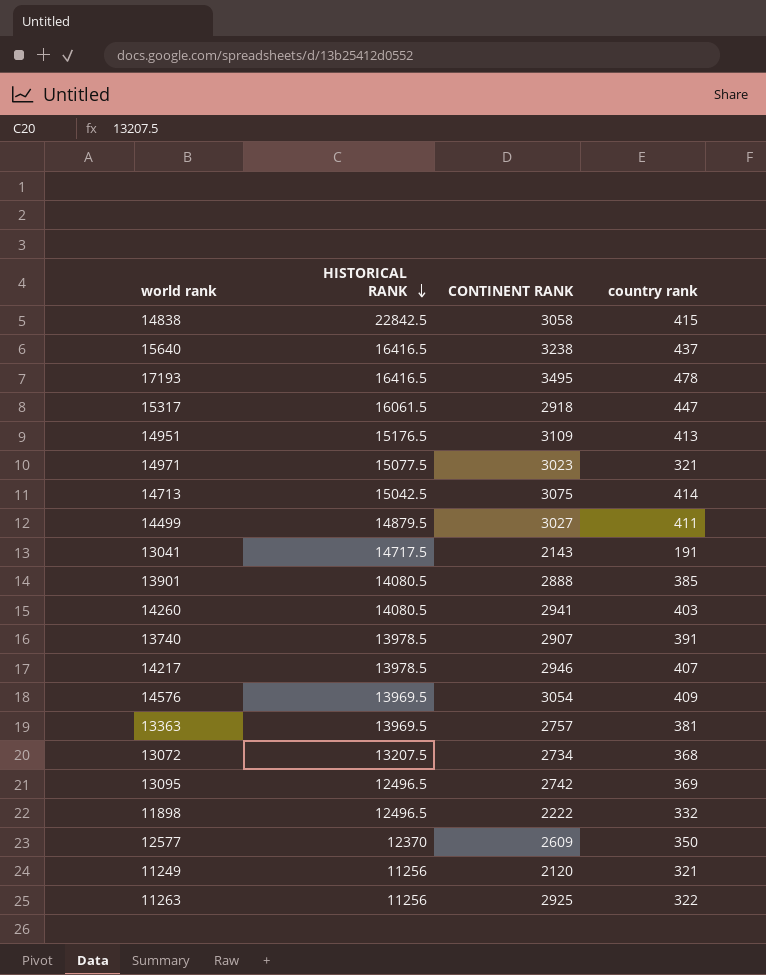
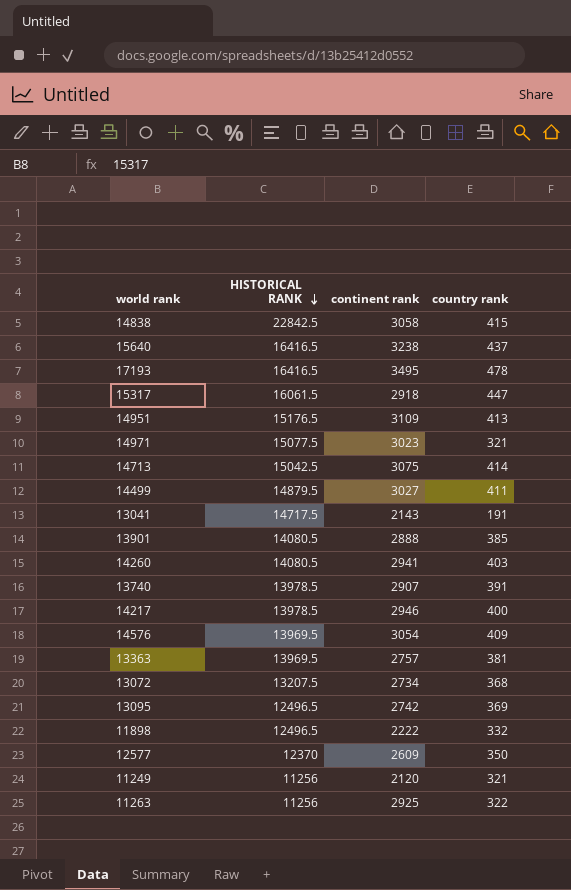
column name: CONTINENT RANK -> continent rank
14217 | country rank: 407 -> 400

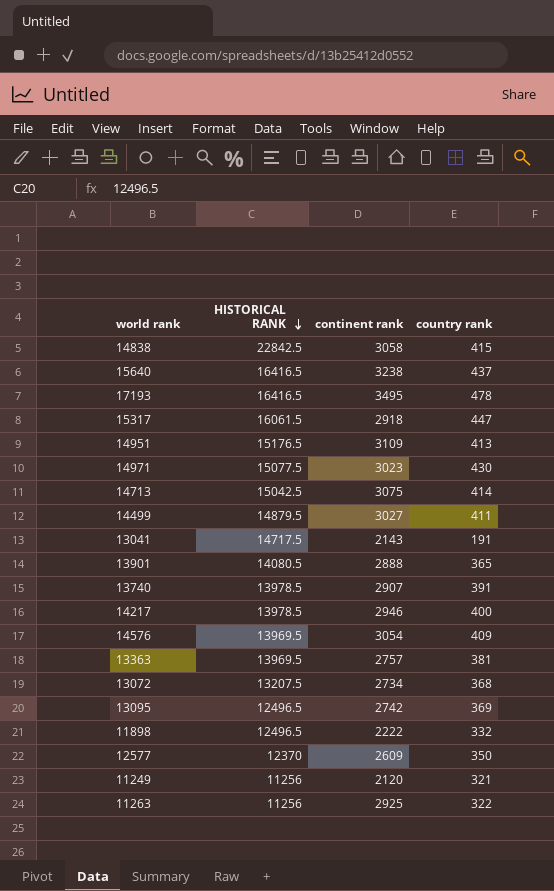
row 14260: 14080.5 | 2941 | 403 -> none
14971 | country rank: 321 -> 430
13901 | country rank: 385 -> 365

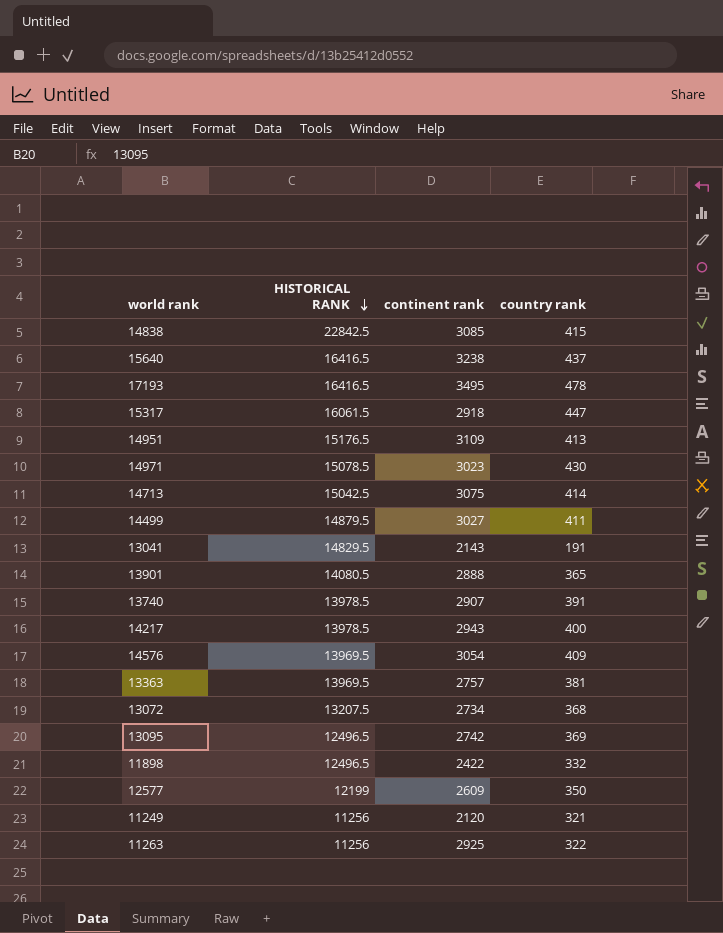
14838 | continent rank: 3058 -> 3085
14971 | HISTORICAL RANK: 15077.5 -> 15078.5
13041 | HISTORICAL RANK: 14717.5 -> 14829.5
14217 | continent rank: 2946 -> 2943
11898 | continent rank: 2222 -> 2422
12577 | HISTORICAL RANK: 12370 -> 12199

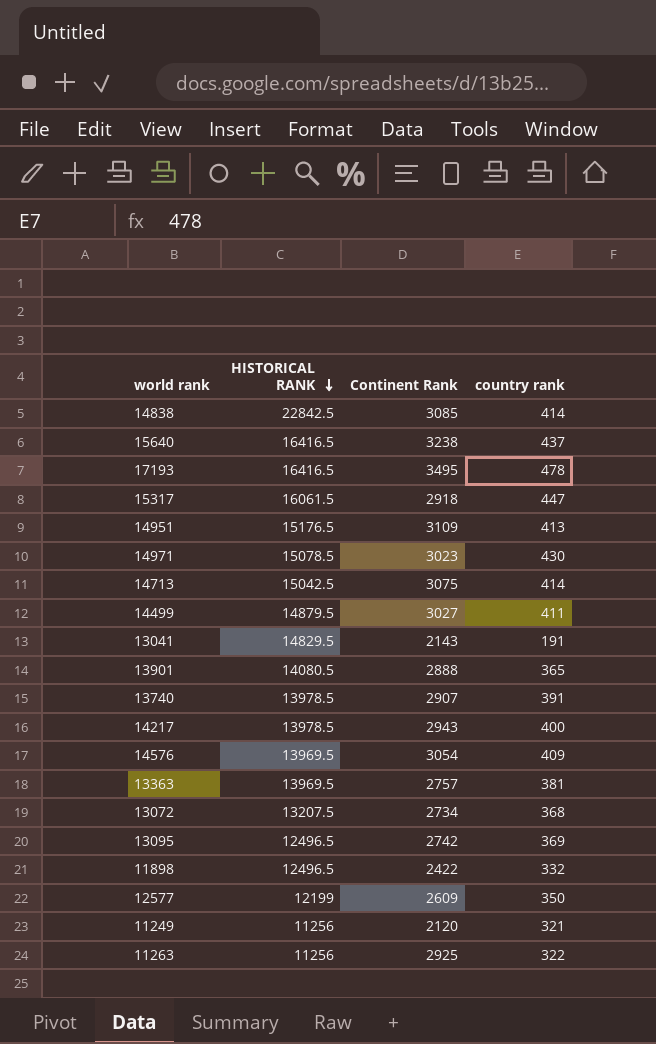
column name: continent rank -> Continent Rank
14838 | country rank: 415 -> 414

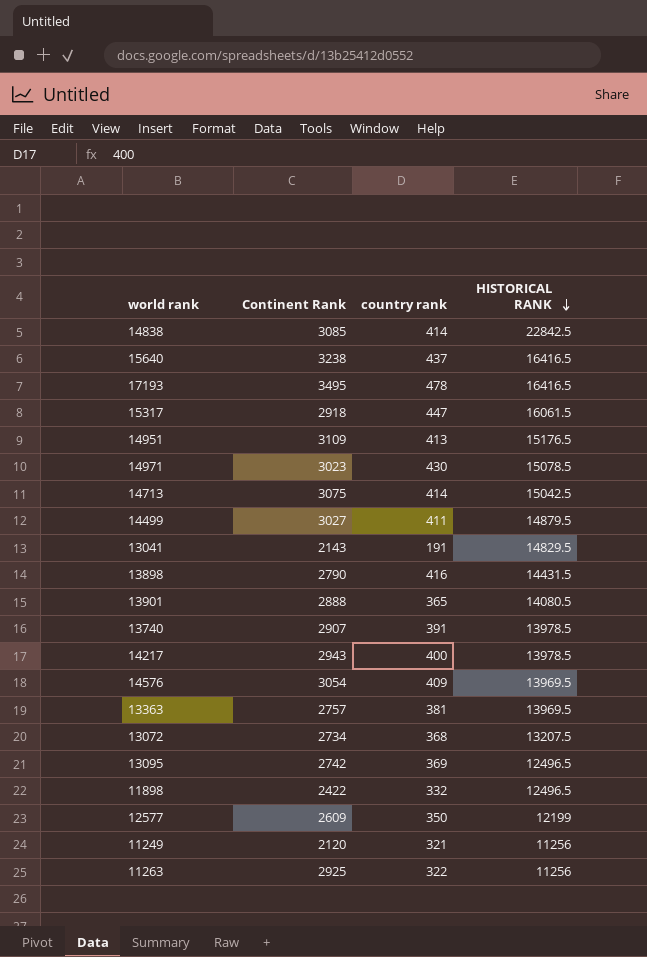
column HISTORICAL RANK | position: 2 -> 4
row 13898: none -> 2790 | 416 | 14431.5

